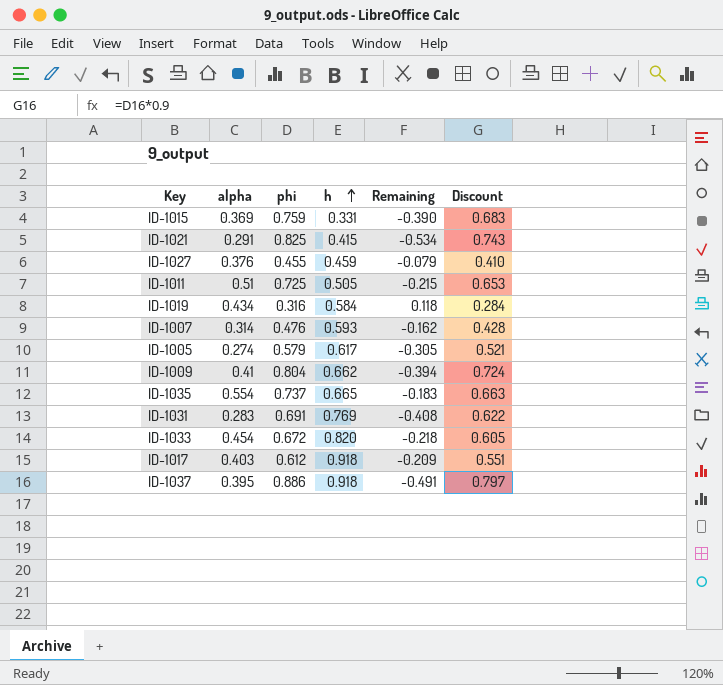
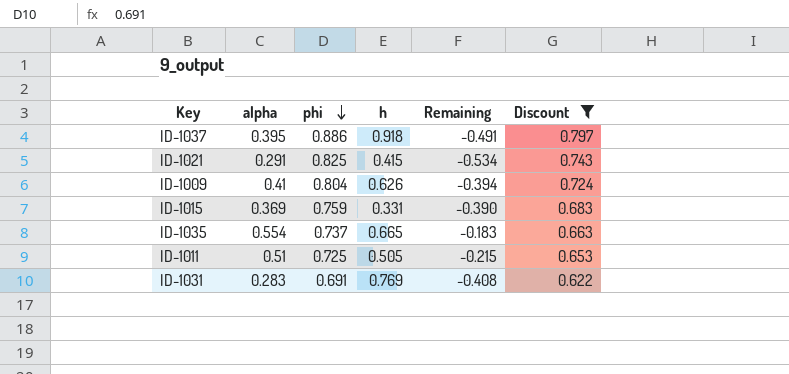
filter: none -> Discount >= 0.622
row order: h ascending -> phi descending
ID-1009 | h: 0.662 -> 0.626

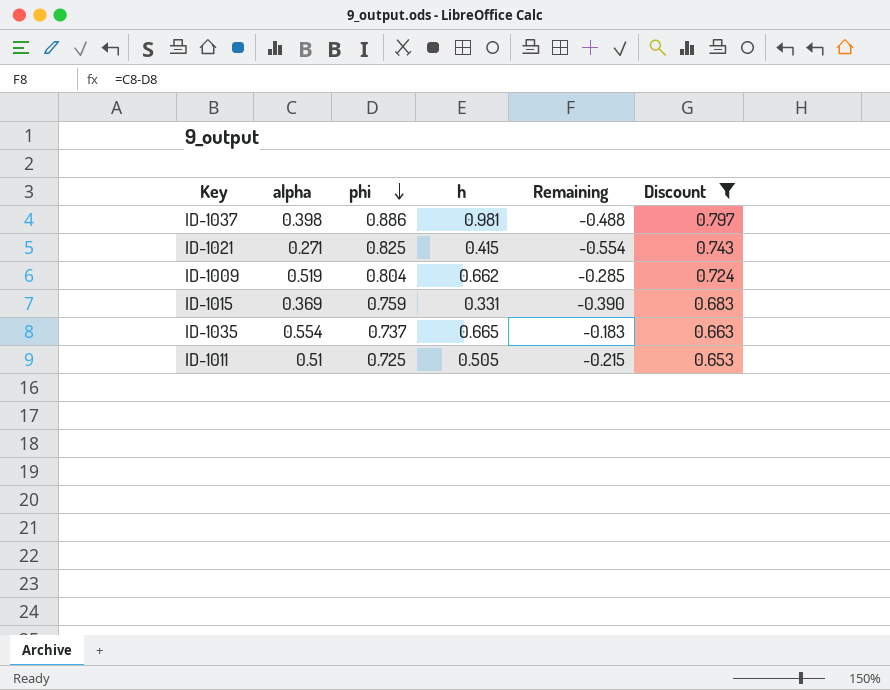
row ID-1031: 0.283 | 0.691 | 0.769 | -0.408 | 0.622 -> none
ID-1037 | alpha: 0.395 -> 0.398
ID-1037 | h: 0.918 -> 0.981
ID-1037 | Remaining: -0.491 -> -0.488
ID-1021 | alpha: 0.291 -> 0.271
ID-1021 | Remaining: -0.534 -> -0.554
ID-1009 | alpha: 0.41 -> 0.519
ID-1009 | h: 0.626 -> 0.662
ID-1009 | Remaining: -0.394 -> -0.285

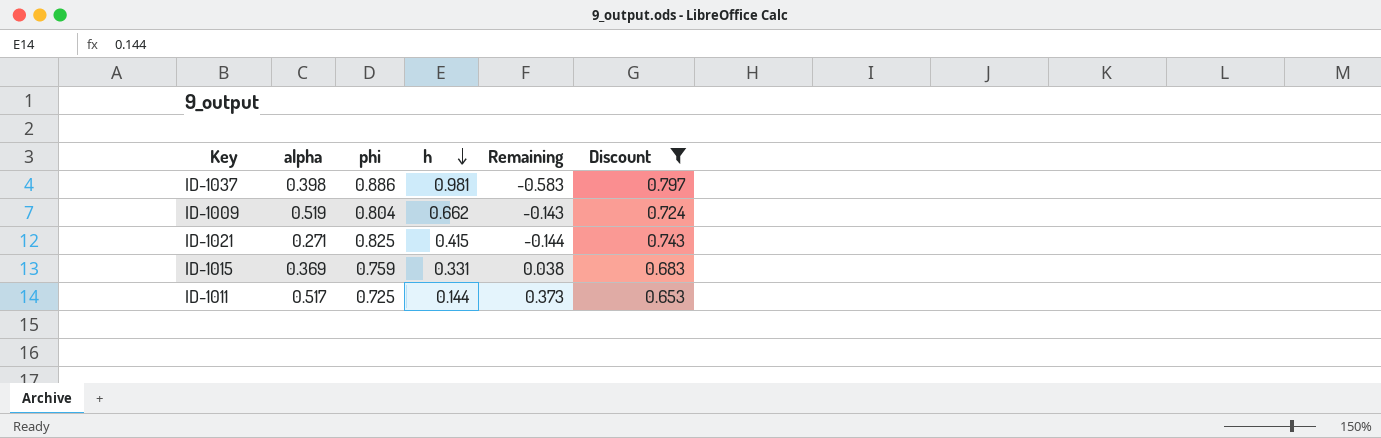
row order: phi descending -> h descending
column Remaining | formula: [alpha] - [phi] -> [alpha] - [h]
row ID-1035: 0.554 | 0.737 | 0.665 | -0.183 | 0.663 -> none
ID-1011 | alpha: 0.51 -> 0.517
ID-1011 | h: 0.505 -> 0.144

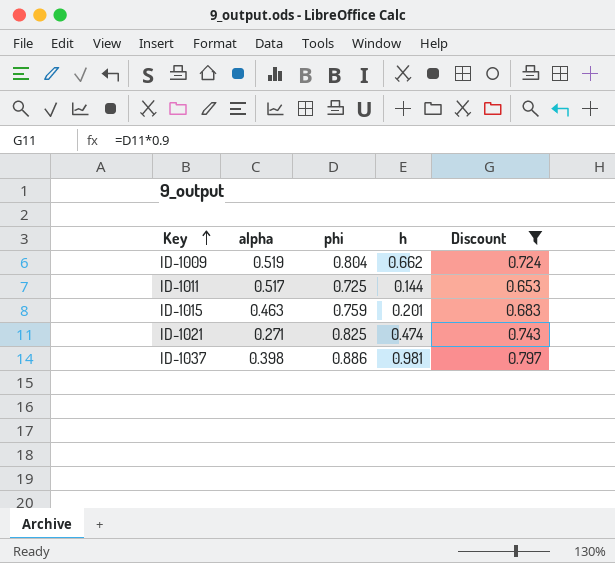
row order: h descending -> Key ascending
column Remaining | formula: [alpha] - [h] -> none
ID-1015 | alpha: 0.369 -> 0.463
ID-1015 | h: 0.331 -> 0.201
ID-1021 | h: 0.415 -> 0.474

